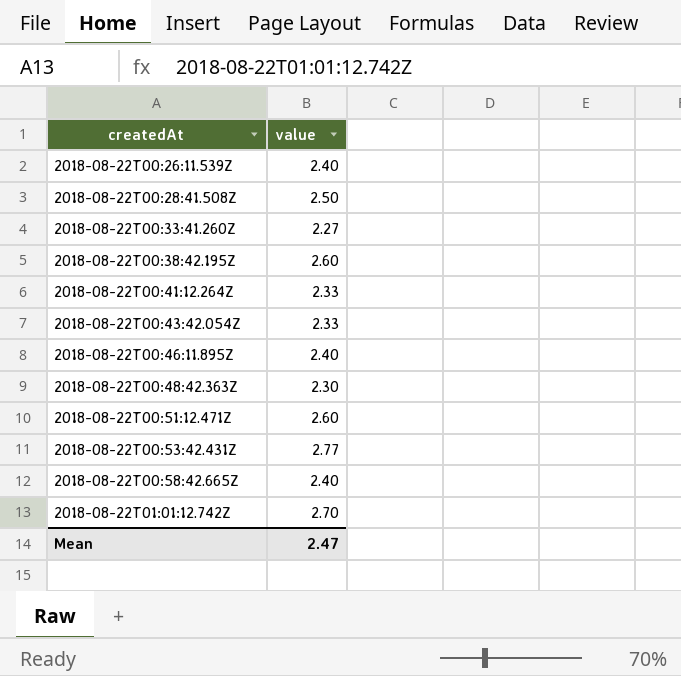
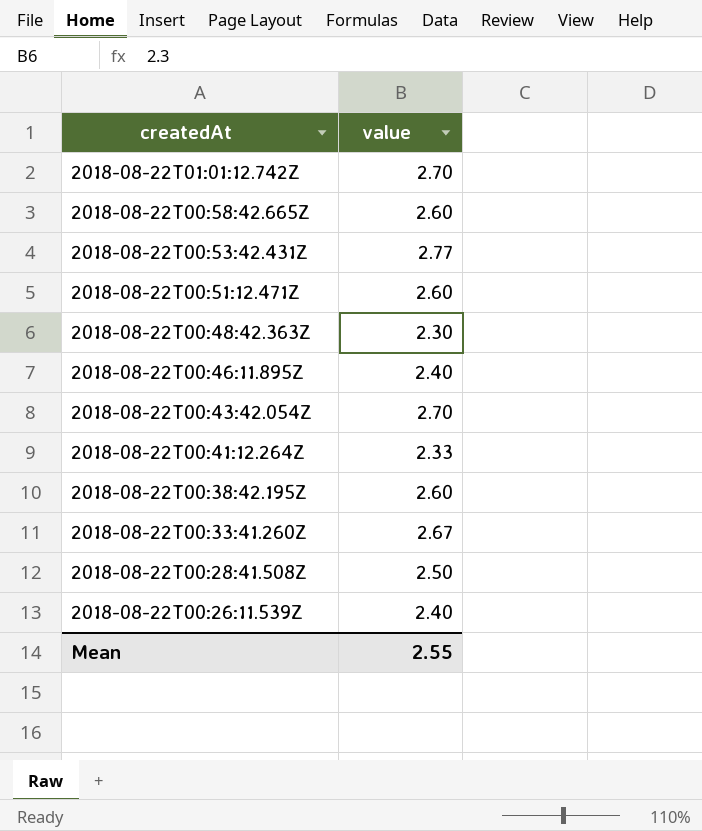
row order: createdAt ascending -> createdAt descending
2018-08-22T00:58:42.665Z | value: 2.40 -> 2.60
2018-08-22T00:43:42.054Z | value: 2.33 -> 2.70
2018-08-22T00:33:41.260Z | value: 2.27 -> 2.67
Mean | value: 2.47 -> 2.55

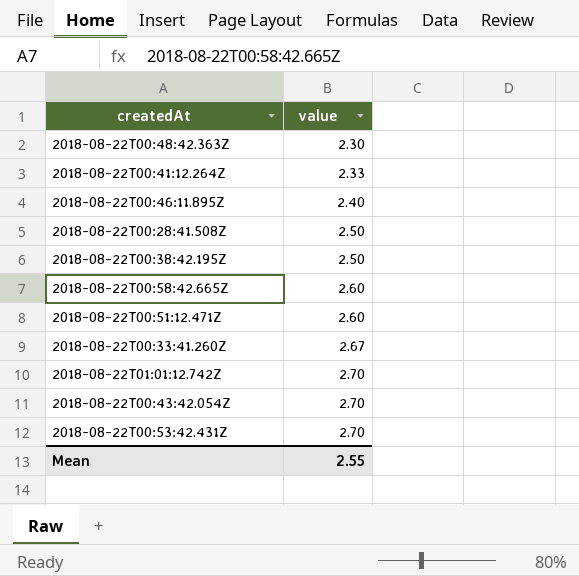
row order: createdAt descending -> value ascending
row 2018-08-22T00:26:11.539Z: 2.40 -> none
2018-08-22T00:38:42.195Z | value: 2.60 -> 2.50
2018-08-22T00:53:42.431Z | value: 2.77 -> 2.70

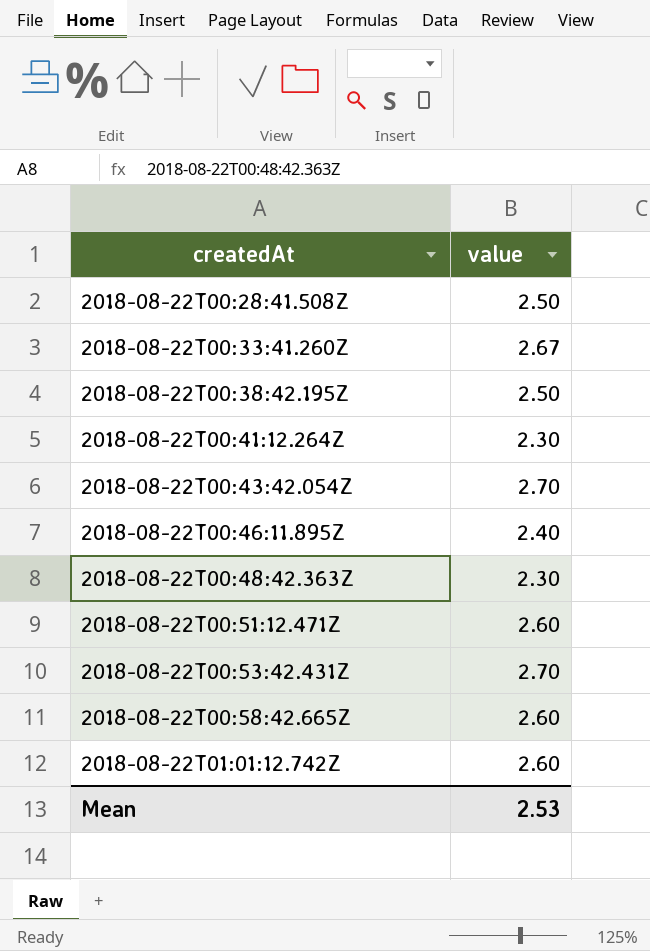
row order: value ascending -> createdAt ascending
2018-08-22T00:41:12.264Z | value: 2.33 -> 2.30
2018-08-22T01:01:12.742Z | value: 2.70 -> 2.60
Mean | value: 2.55 -> 2.53

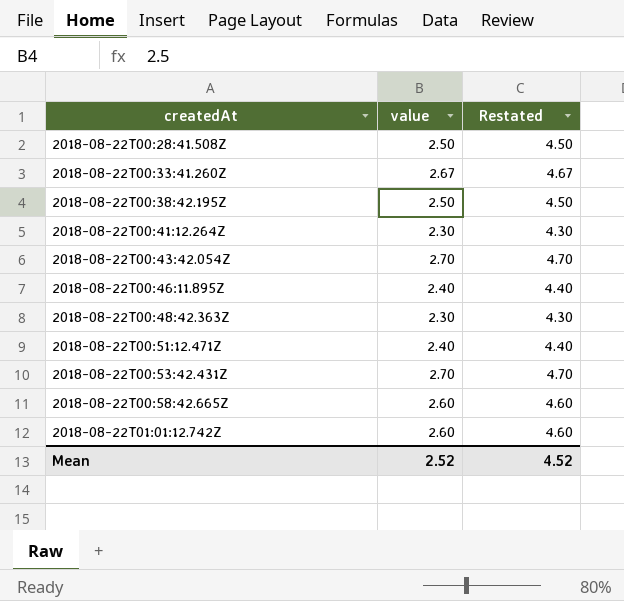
column Restated | formula: none -> [value] + 2
2018-08-22T00:51:12.471Z | value: 2.60 -> 2.40
Mean | value: 2.53 -> 2.52

